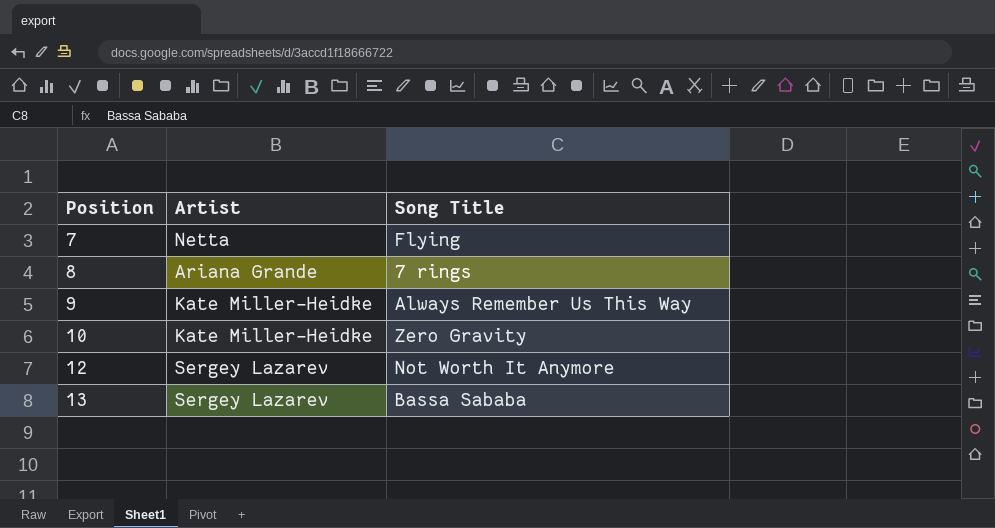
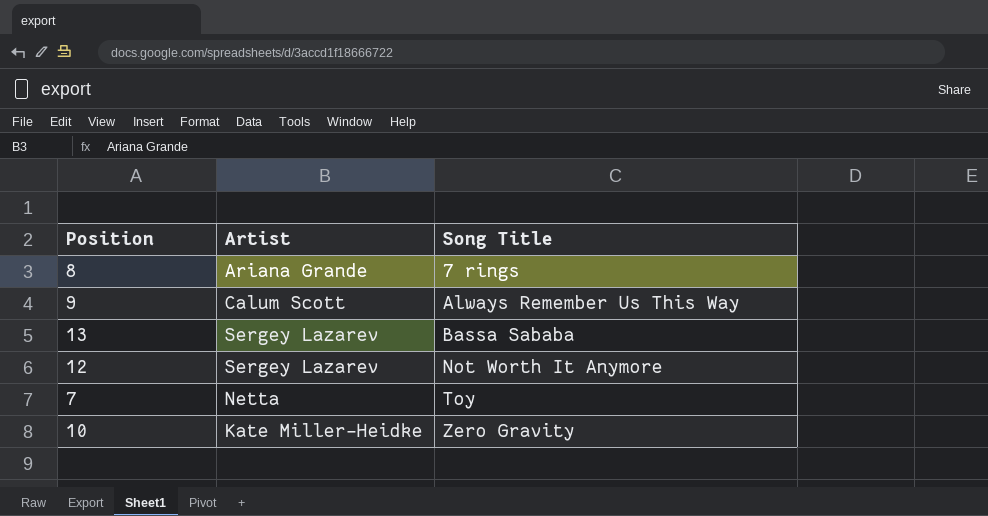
row order: Position ascending -> Song Title ascending
9 | Artist: Kate Miller-Heidke -> Calum Scott
7 | Song Title: Flying -> Toy

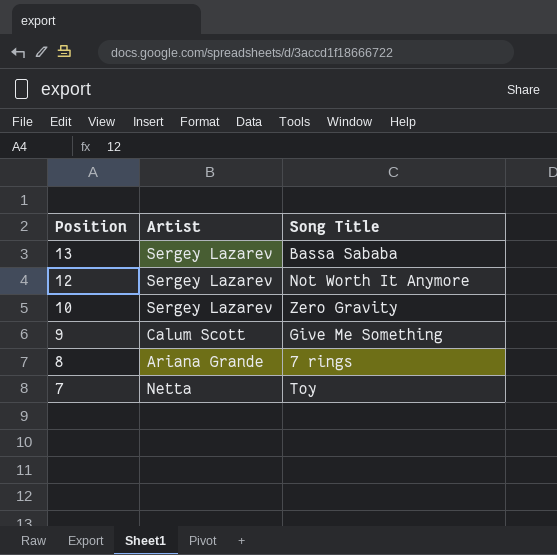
row order: Song Title ascending -> Position descending
10 | Artist: Kate Miller-Heidke -> Sergey Lazarev
9 | Song Title: Always Remember Us This Way -> Give Me Something

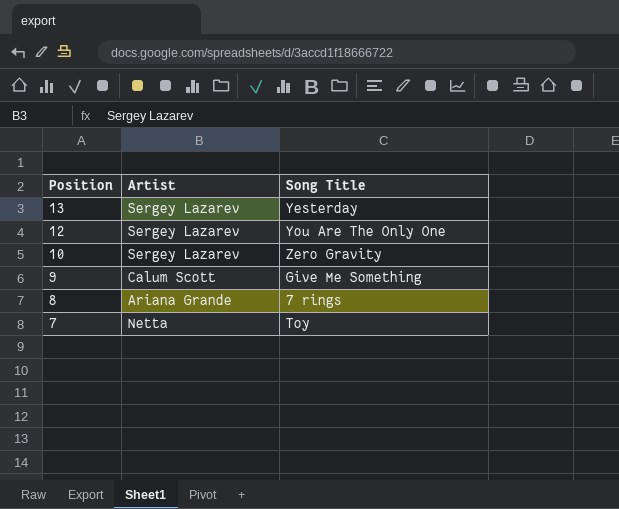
13 | Song Title: Bassa Sababa -> Yesterday
12 | Song Title: Not Worth It Anymore -> You Are The Only One

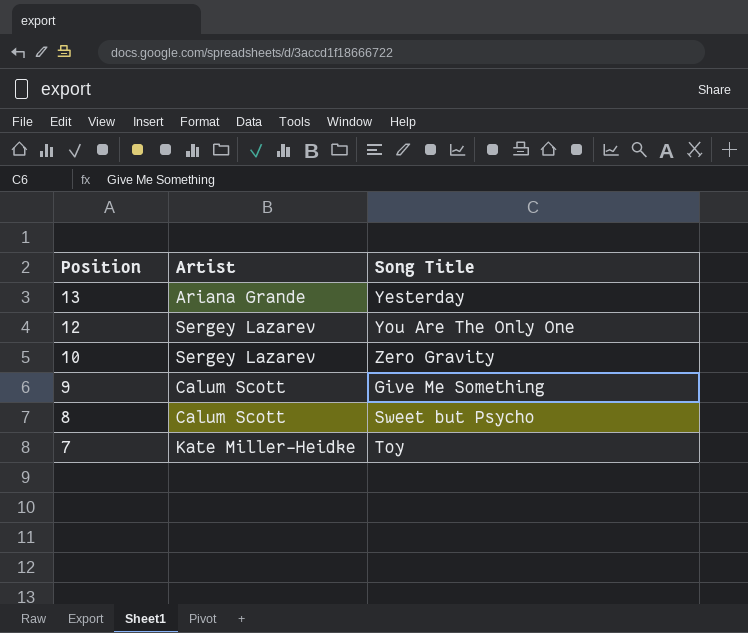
13 | Artist: Sergey Lazarev -> Ariana Grande
8 | Artist: Ariana Grande -> Calum Scott
8 | Song Title: 7 rings -> Sweet but Psycho
7 | Artist: Netta -> Kate Miller-Heidke

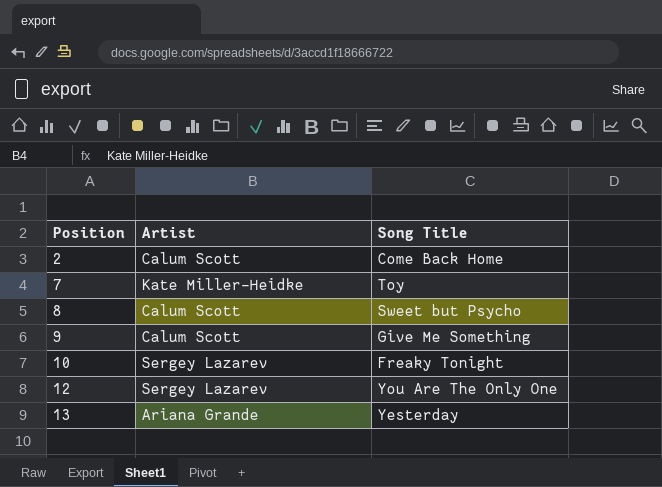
row order: Position descending -> Position ascending
row 2: none -> Calum Scott | Come Back Home
10 | Song Title: Zero Gravity -> Freaky Tonight

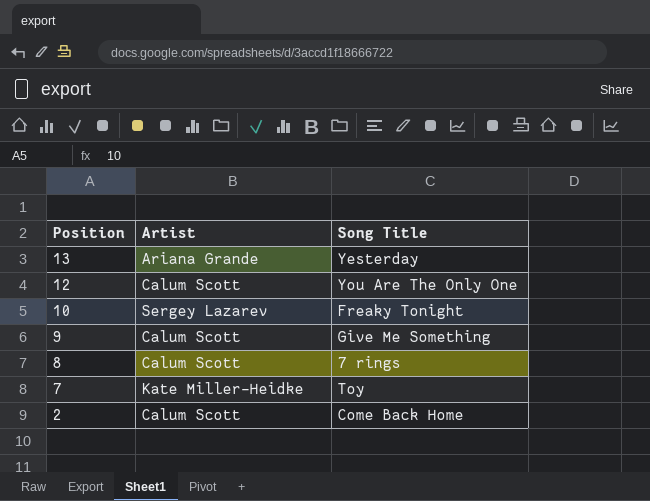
row order: Position ascending -> Position descending
12 | Artist: Sergey Lazarev -> Calum Scott
8 | Song Title: Sweet but Psycho -> 7 rings

